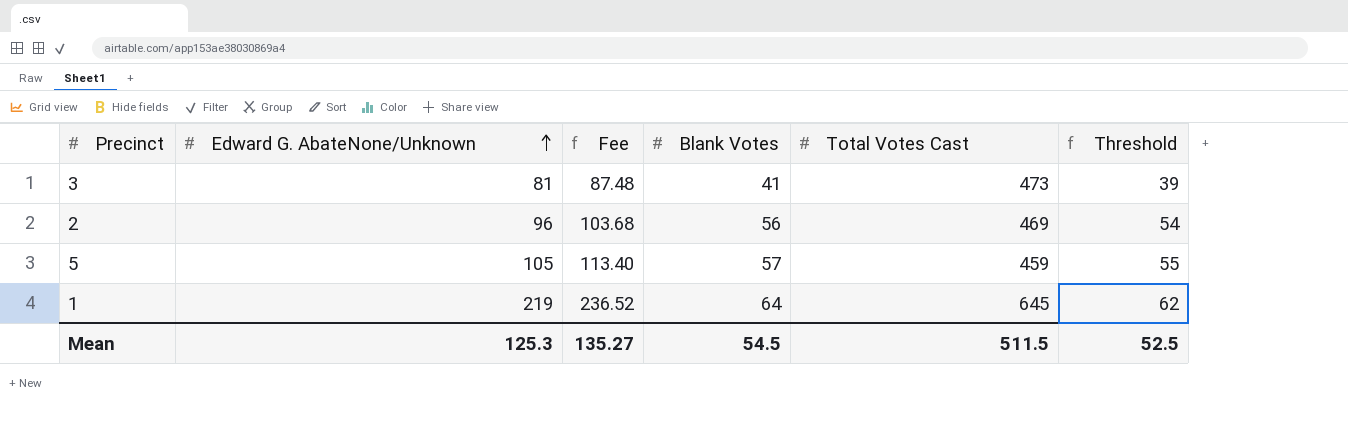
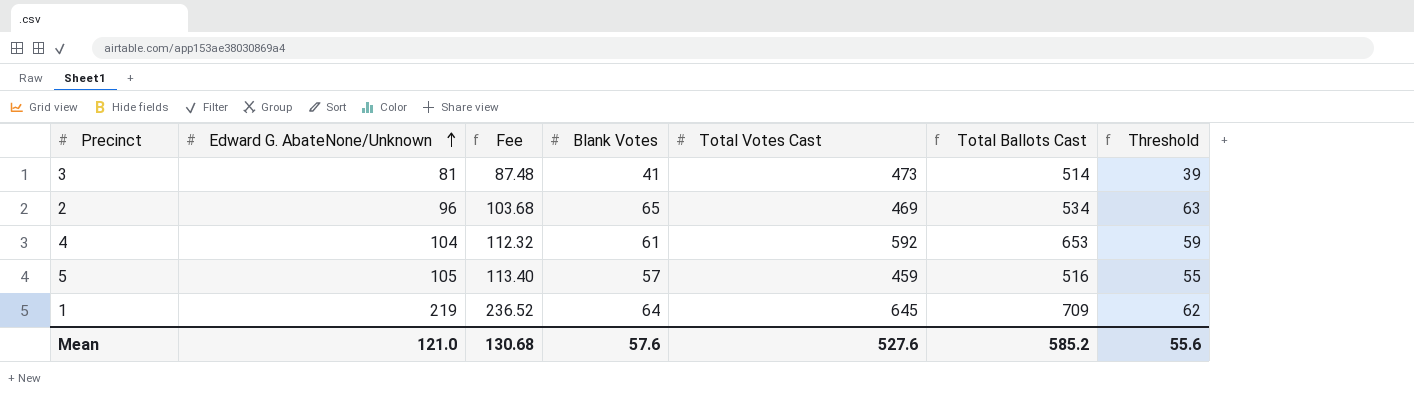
column Total Ballots Cast | formula: none -> [Blank Votes] + [Total Votes Cast]
2 | Blank Votes: 56 -> 65
2 | Threshold: 54 -> 63
row 4: none -> 104 | 112.32 | 61 | 592 | 653 | 59
Mean | Edward G. AbateNone/Unknown: 125.3 -> 121.0
Mean | Fee: 135.27 -> 130.68
Mean | Blank Votes: 54.5 -> 57.6
Mean | Total Votes Cast: 511.5 -> 527.6
Mean | Threshold: 52.5 -> 55.6

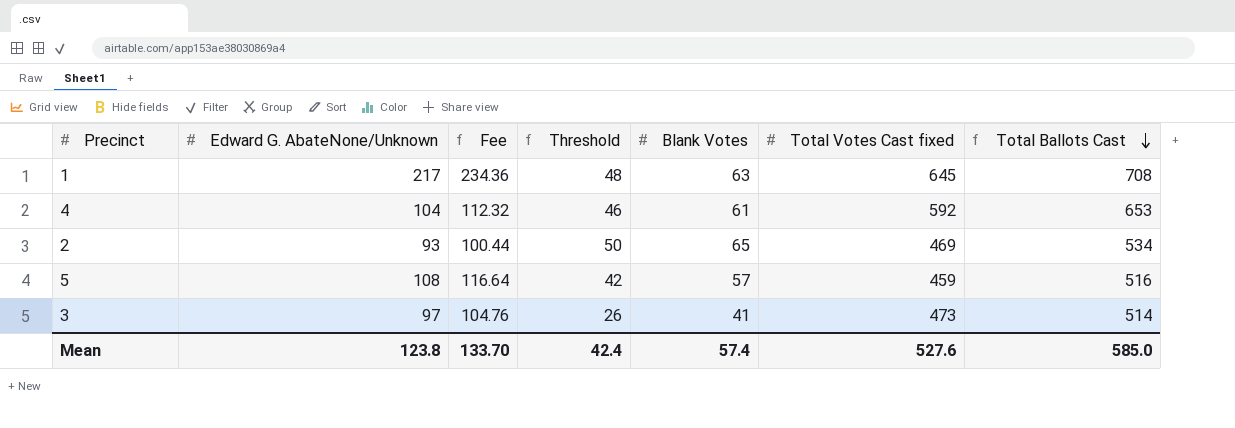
row order: Edward G. AbateNone/Unknown ascending -> Total Ballots Cast descending
column Threshold | formula: [Blank Votes] - 2 -> [Blank Votes] - 15
column Threshold | position: 7 -> 4
column name: Total Votes Cast -> Total Votes Cast fixed
1 | Edward G. AbateNone/Unknown: 219 -> 217
1 | Fee: 236.52 -> 234.36
1 | Blank Votes: 64 -> 63
1 | Total Ballots Cast: 709 -> 708
2 | Edward G. AbateNone/Unknown: 96 -> 93
2 | Fee: 103.68 -> 100.44
5 | Edward G. AbateNone/Unknown: 105 -> 108
5 | Fee: 113.40 -> 116.64
3 | Edward G. AbateNone/Unknown: 81 -> 97
3 | Fee: 87.48 -> 104.76
Mean | Edward G. AbateNone/Unknown: 121.0 -> 123.8
Mean | Fee: 130.68 -> 133.70
Mean | Threshold: 55.6 -> 42.4
Mean | Blank Votes: 57.6 -> 57.4
Mean | Total Ballots Cast: 585.2 -> 585.0

